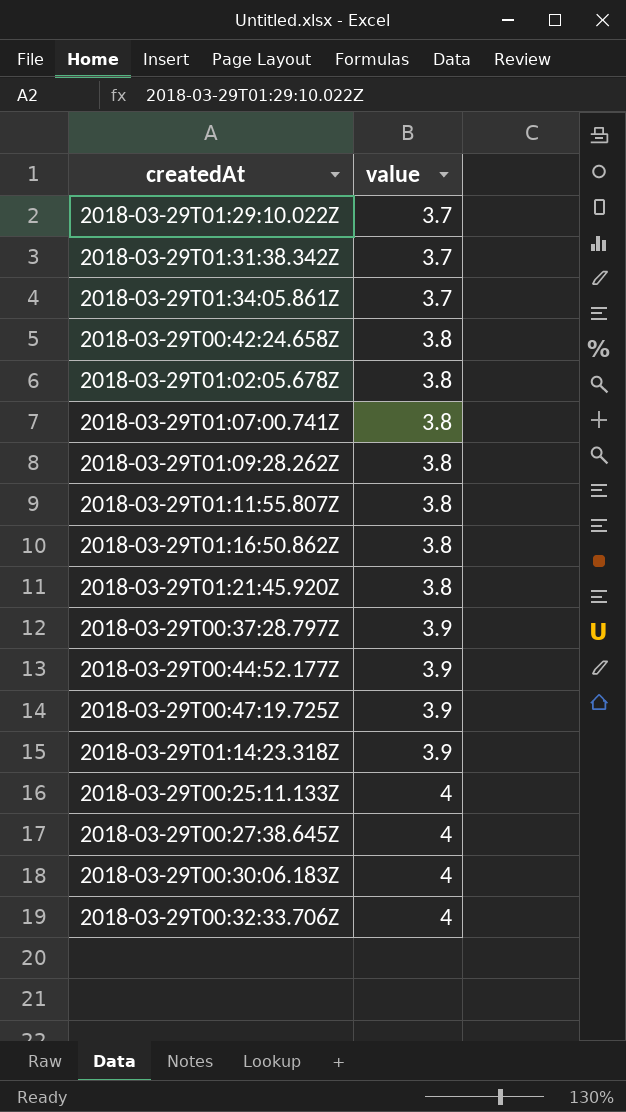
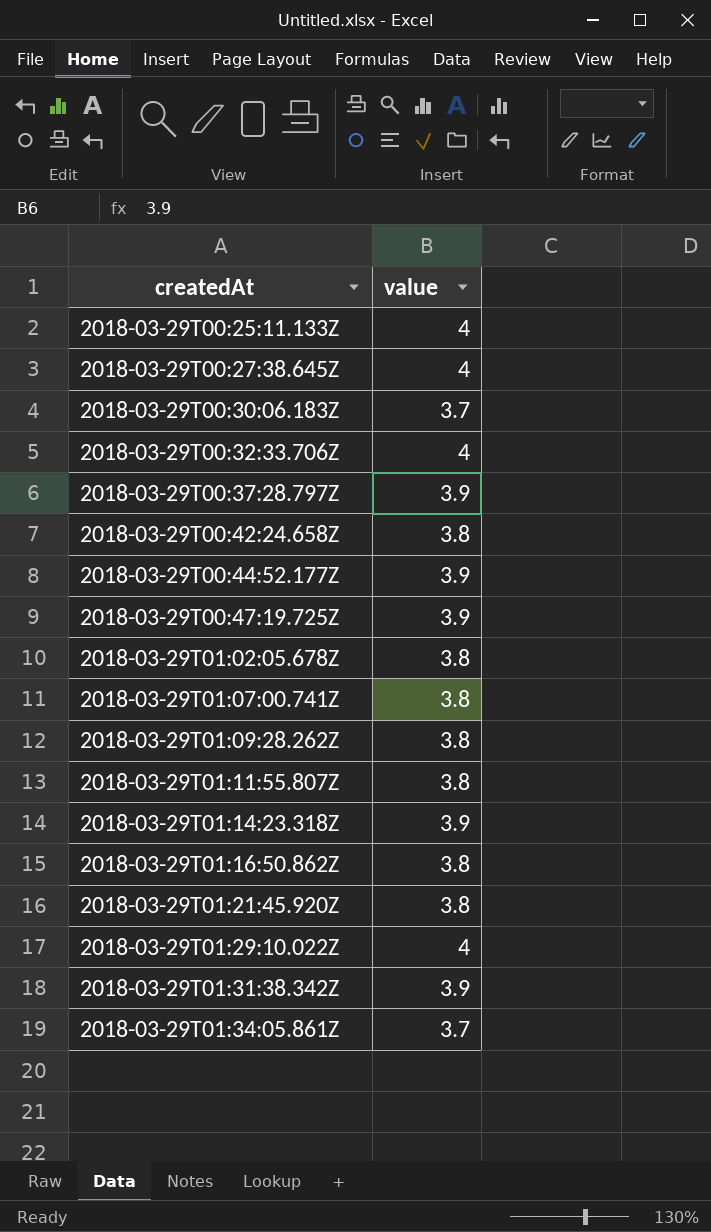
row order: value ascending -> createdAt ascending
2018-03-29T00:30:06.183Z | value: 4 -> 3.7
2018-03-29T01:29:10.022Z | value: 3.7 -> 4
2018-03-29T01:31:38.342Z | value: 3.7 -> 3.9

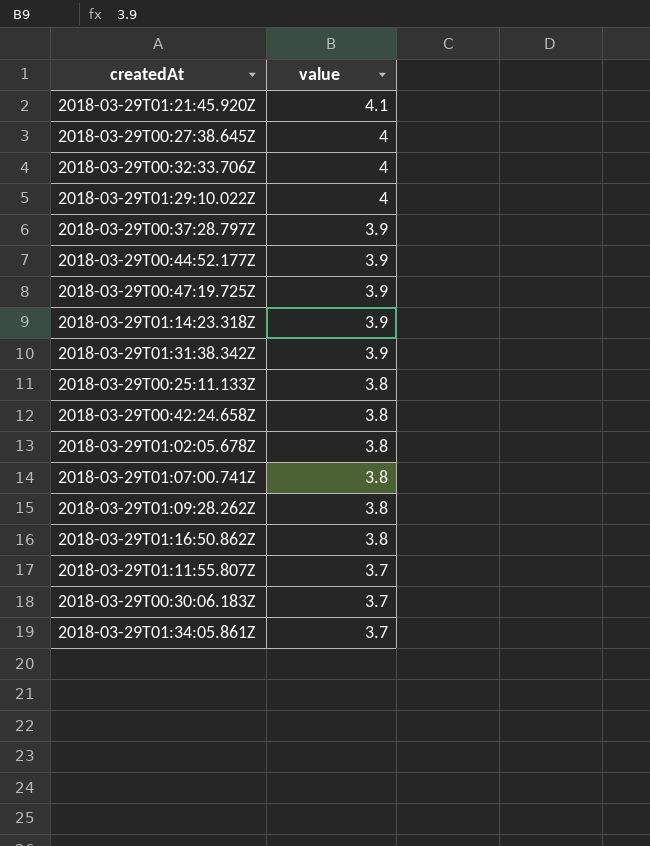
row order: createdAt ascending -> value descending
2018-03-29T01:21:45.920Z | value: 3.8 -> 4.1
2018-03-29T00:25:11.133Z | value: 4 -> 3.8
2018-03-29T01:11:55.807Z | value: 3.8 -> 3.7

